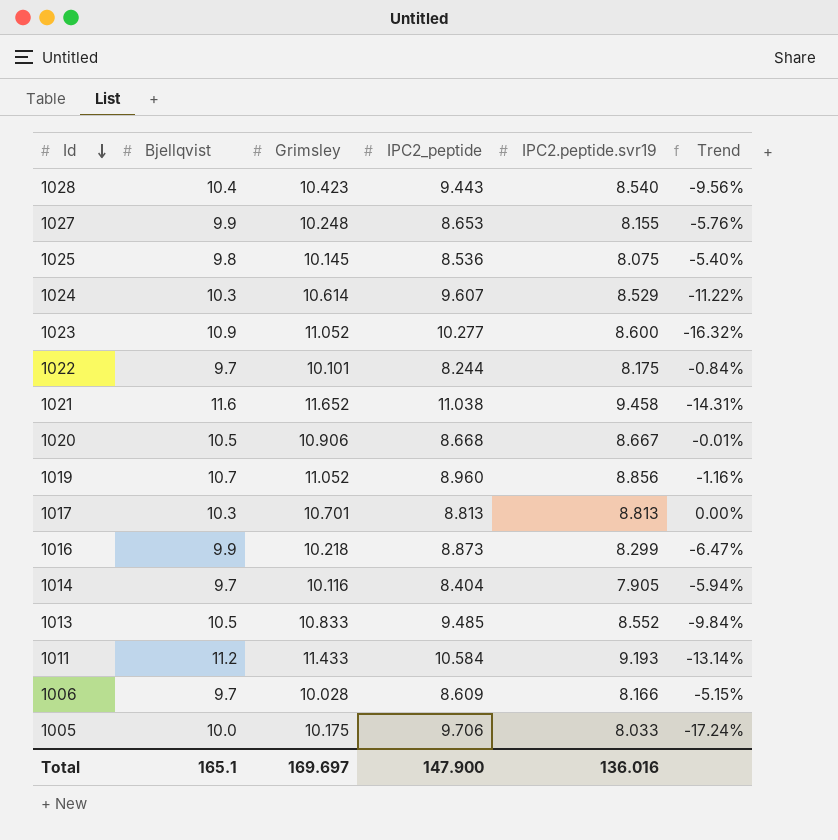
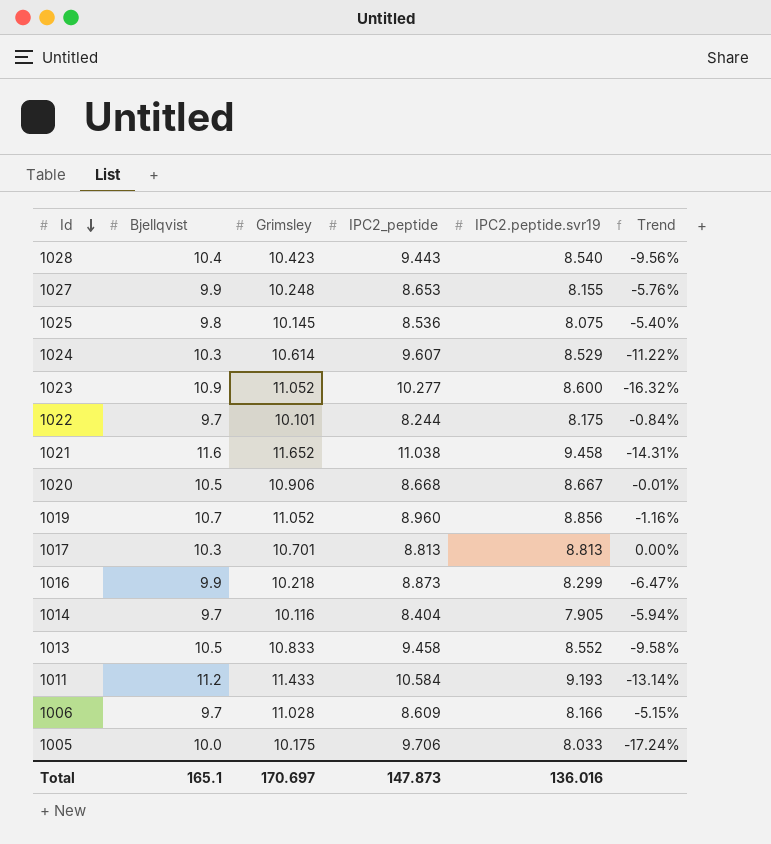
1013 | IPC2_peptide: 9.485 -> 9.458
1013 | Trend: -9.84% -> -9.58%
1006 | Grimsley: 10.028 -> 11.028
Total | Grimsley: 169.697 -> 170.697
Total | IPC2_peptide: 147.900 -> 147.873

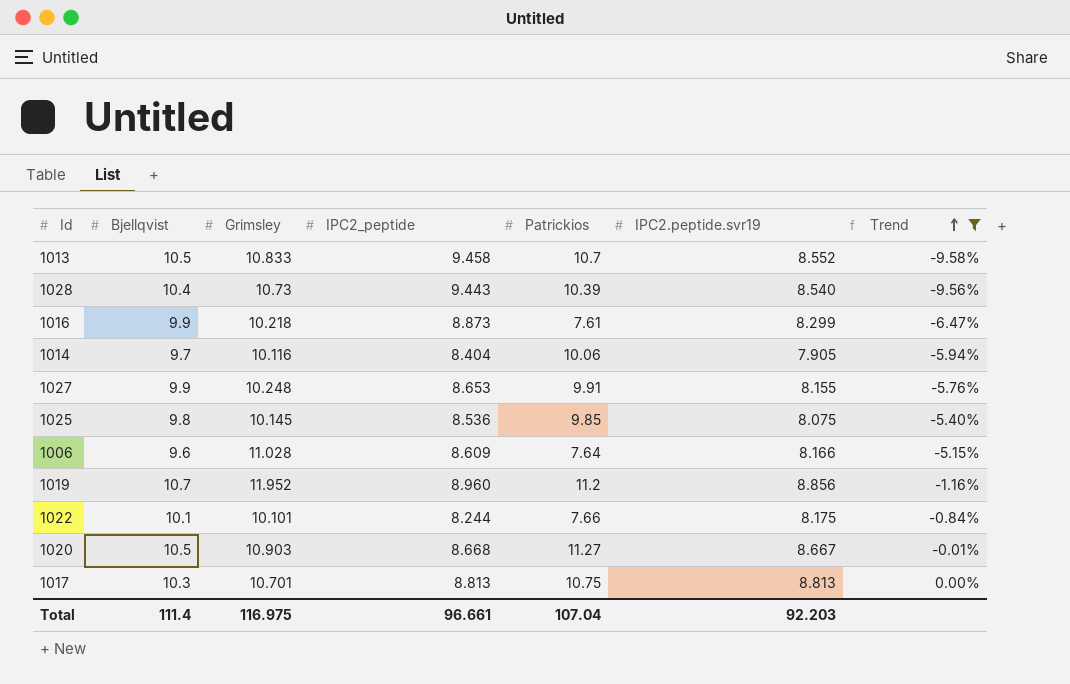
filter: none -> Trend >= -9.58%
row order: Id descending -> Trend ascending
column Patrickios | position: none -> 5
1028 | Grimsley: 10.423 -> 10.73
1006 | Bjellqvist: 9.7 -> 9.6
1019 | Grimsley: 11.052 -> 11.952
1022 | Bjellqvist: 9.7 -> 10.1
1020 | Grimsley: 10.906 -> 10.903
Total | Bjellqvist: 165.1 -> 111.4
Total | Grimsley: 170.697 -> 116.975
Total | IPC2_peptide: 147.873 -> 96.661
Total | IPC2.peptide.svr19: 136.016 -> 92.203

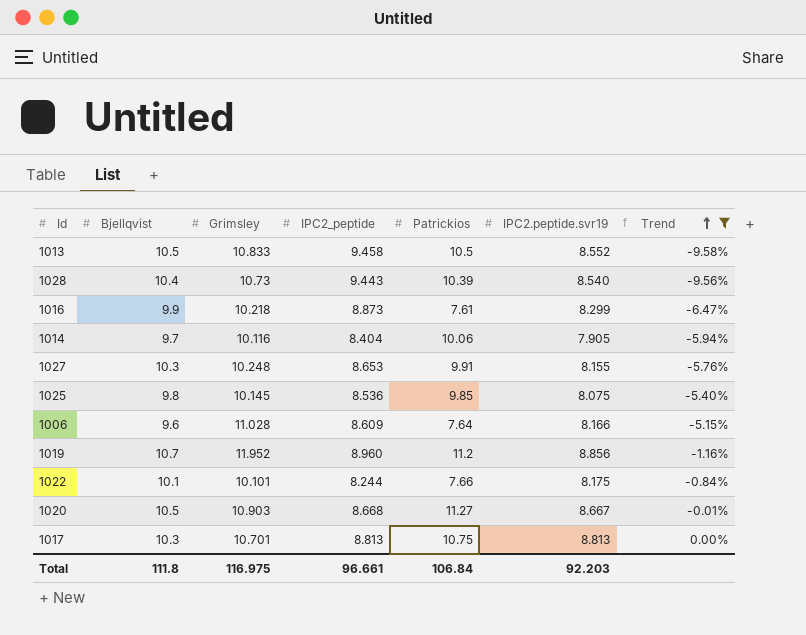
1013 | Patrickios: 10.7 -> 10.5
1027 | Bjellqvist: 9.9 -> 10.3
Total | Bjellqvist: 111.4 -> 111.8
Total | Patrickios: 107.04 -> 106.84

